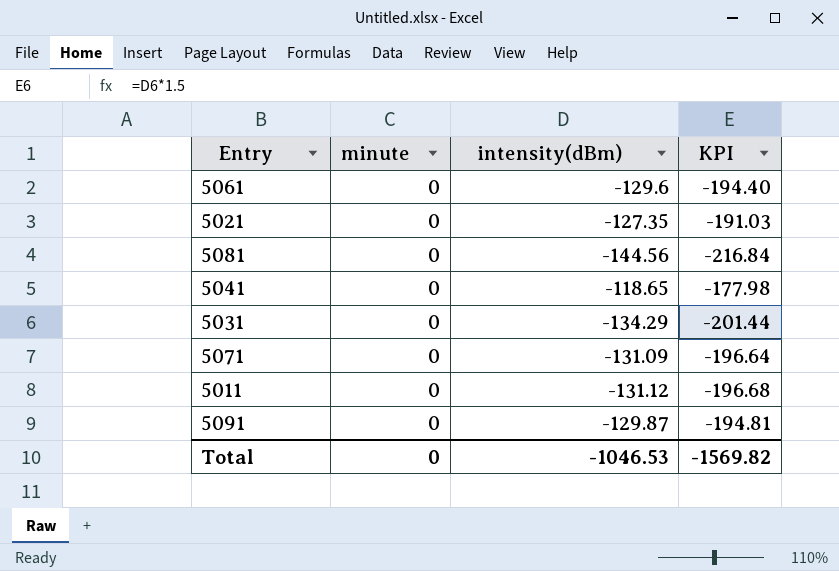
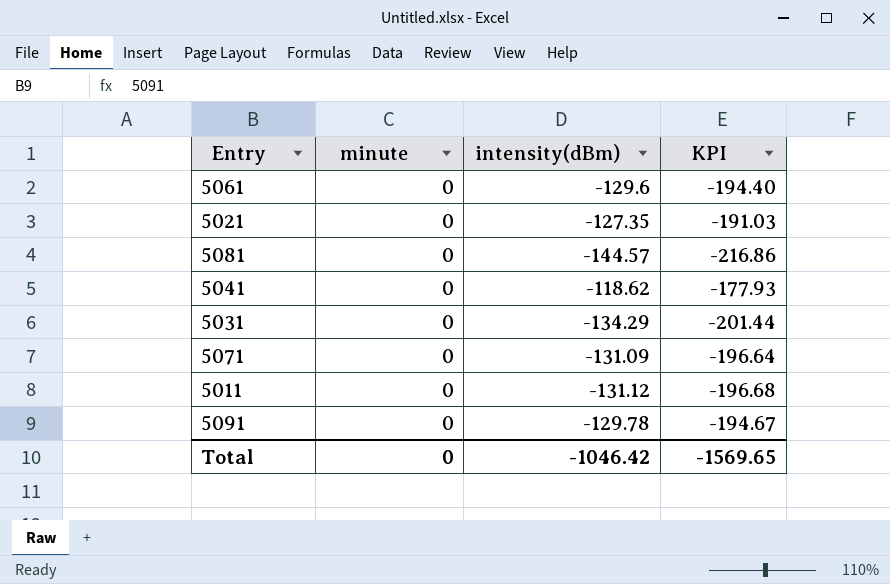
5081 | intensity(dBm): -144.56 -> -144.57
5081 | KPI: -216.84 -> -216.86
5041 | intensity(dBm): -118.65 -> -118.62
5041 | KPI: -177.98 -> -177.93
5091 | intensity(dBm): -129.87 -> -129.78
5091 | KPI: -194.81 -> -194.67
Total | intensity(dBm): -1046.53 -> -1046.42
Total | KPI: -1569.82 -> -1569.65

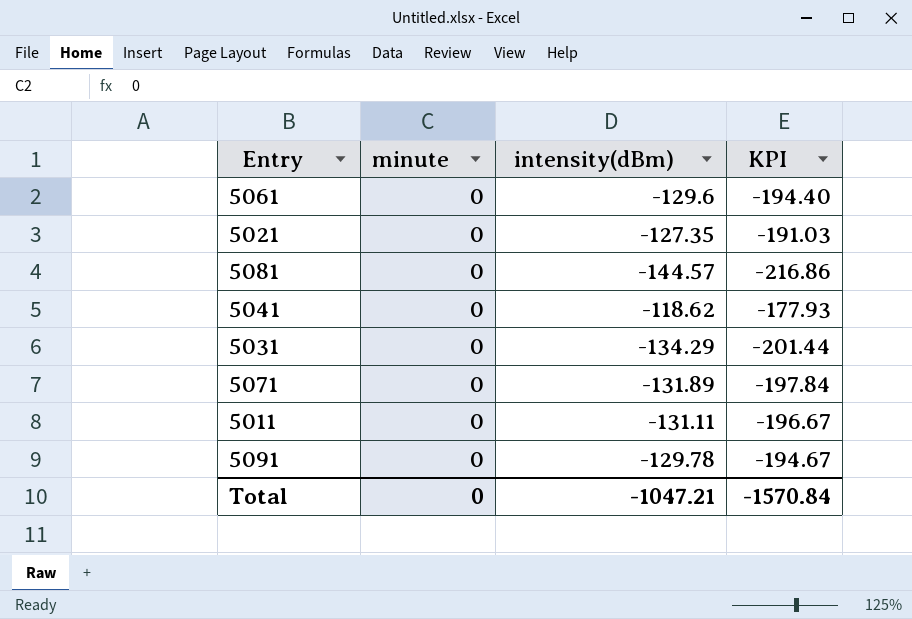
5071 | intensity(dBm): -131.09 -> -131.89
5071 | KPI: -196.64 -> -197.84
5011 | intensity(dBm): -131.12 -> -131.11
5011 | KPI: -196.68 -> -196.67
Total | intensity(dBm): -1046.42 -> -1047.21
Total | KPI: -1569.65 -> -1570.84

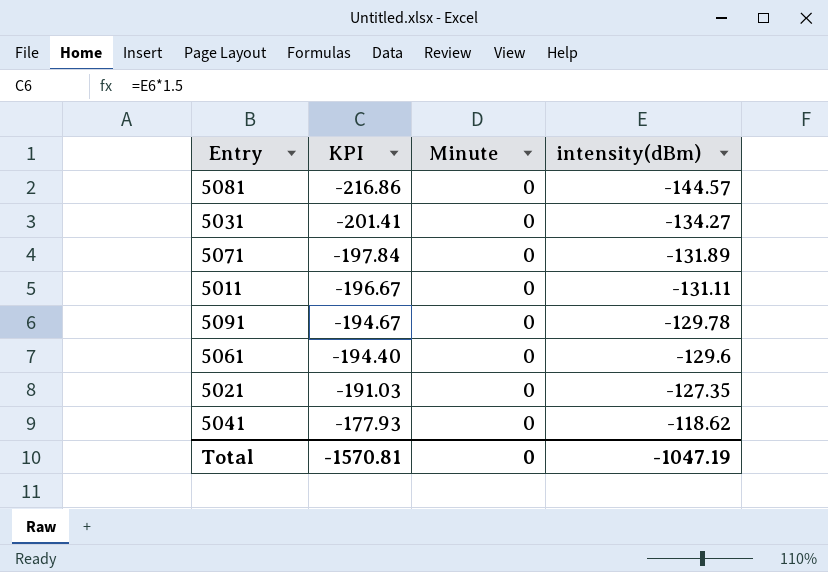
row order: none -> KPI ascending
column KPI | position: 4 -> 2
column name: minute -> Minute
5031 | KPI: -201.44 -> -201.41
5031 | intensity(dBm): -134.29 -> -134.27
Total | KPI: -1570.84 -> -1570.81
Total | intensity(dBm): -1047.21 -> -1047.19

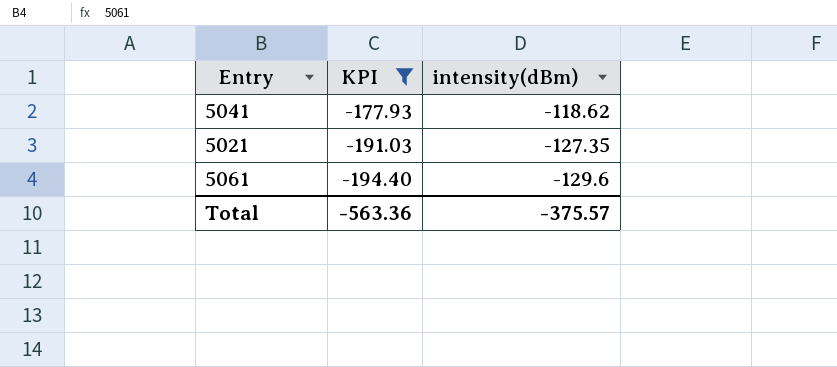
filter: none -> KPI >= -194.40
row order: KPI ascending -> KPI descending
column Minute | position: 3 -> none
Total | KPI: -1570.81 -> -563.36
Total | intensity(dBm): -1047.19 -> -375.57

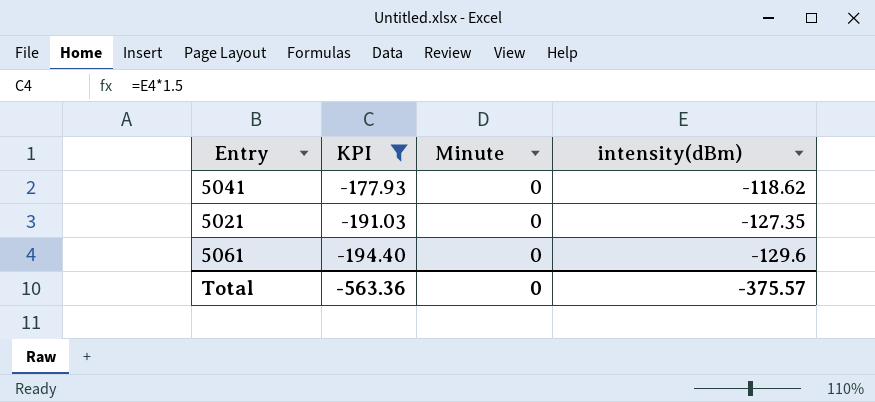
column Minute | position: none -> 3

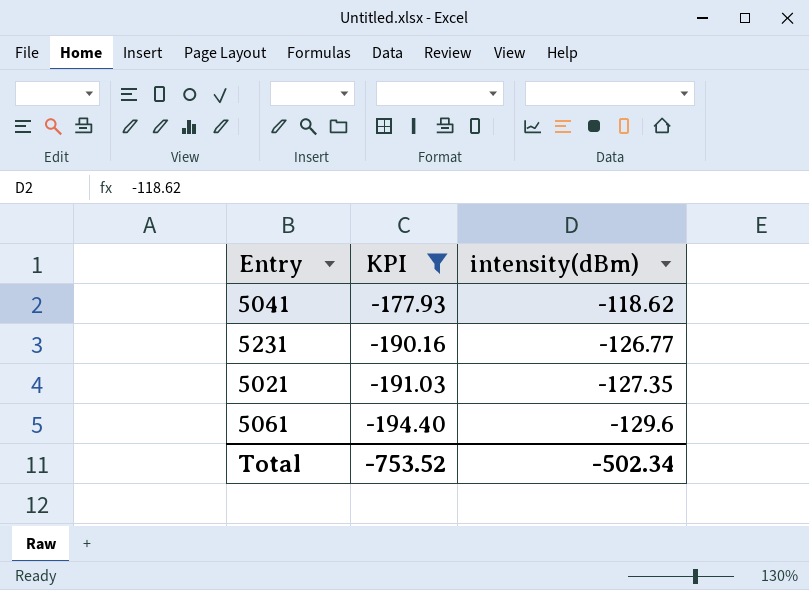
column Minute | position: 3 -> none
row 5231: none -> -190.16 | -126.77
Total | KPI: -563.36 -> -753.52
Total | intensity(dBm): -375.57 -> -502.34

